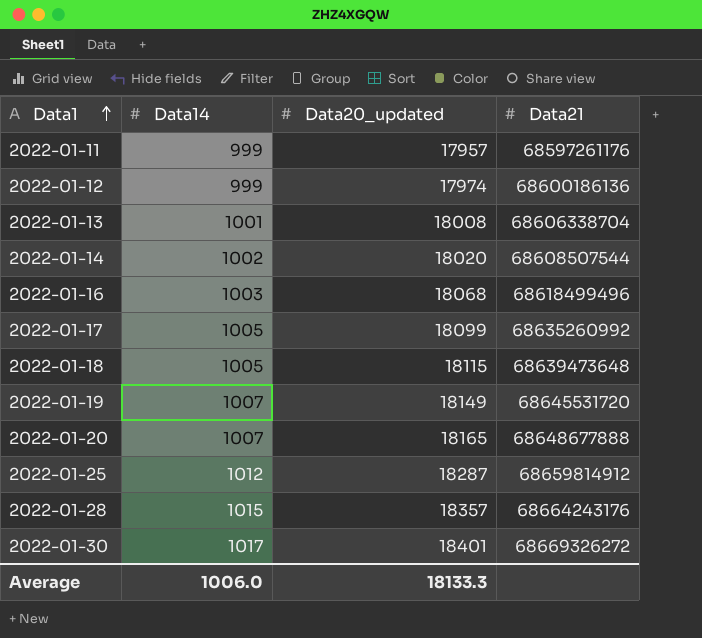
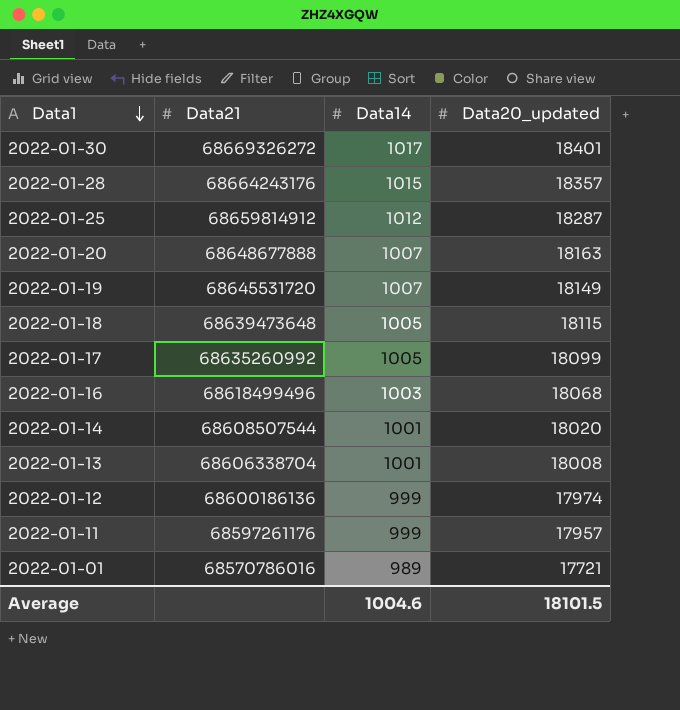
row order: Data1 ascending -> Data1 descending
column Data21 | position: 4 -> 2
2022-01-20 | Data20_updated: 18165 -> 18163
2022-01-14 | Data14: 1002 -> 1001
row 2022-01-01: none -> 68570786016 | 989 | 17721
Average | Data14: 1006.0 -> 1004.6
Average | Data20_updated: 18133.3 -> 18101.5

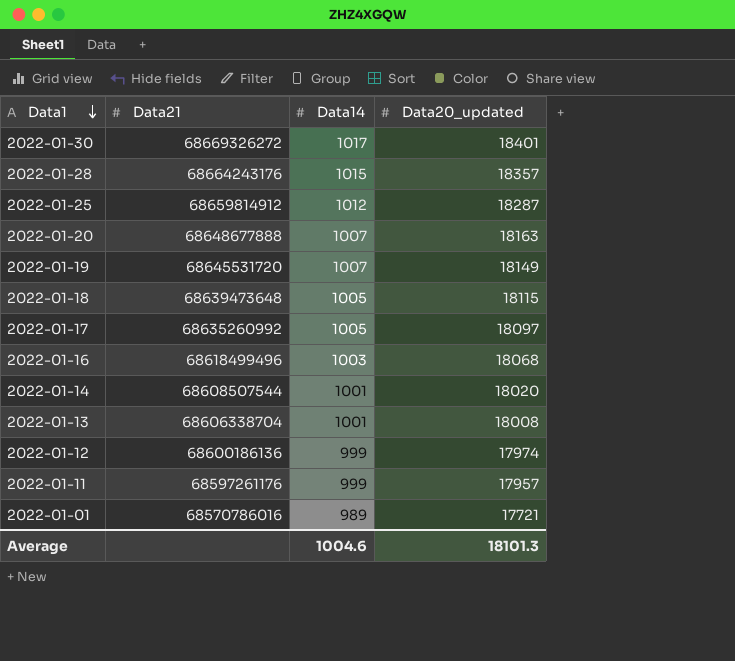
2022-01-17 | Data20_updated: 18099 -> 18097
Average | Data20_updated: 18101.5 -> 18101.3

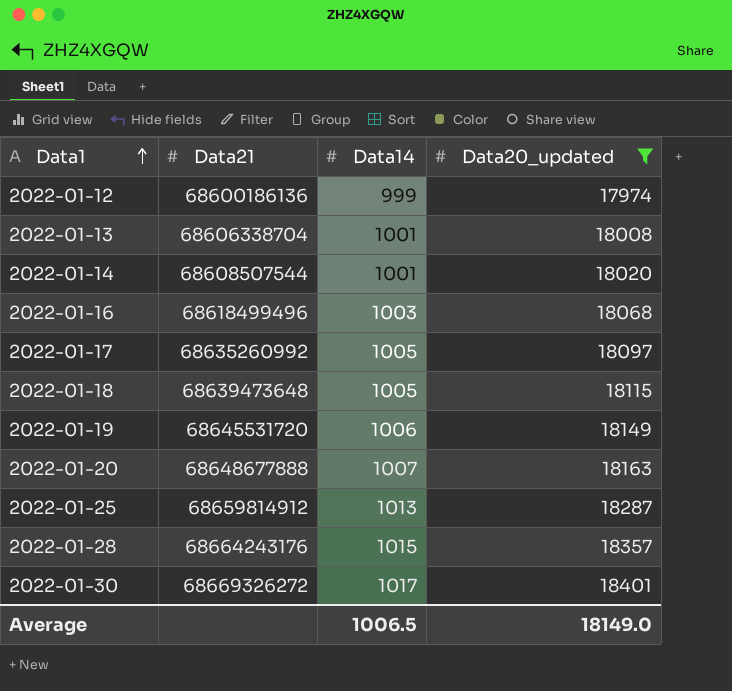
filter: none -> Data20_updated >= 17974
row order: Data1 descending -> Data1 ascending
2022-01-19 | Data14: 1007 -> 1006
2022-01-25 | Data14: 1012 -> 1013
Average | Data14: 1004.6 -> 1006.5
Average | Data20_updated: 18101.3 -> 18149.0

